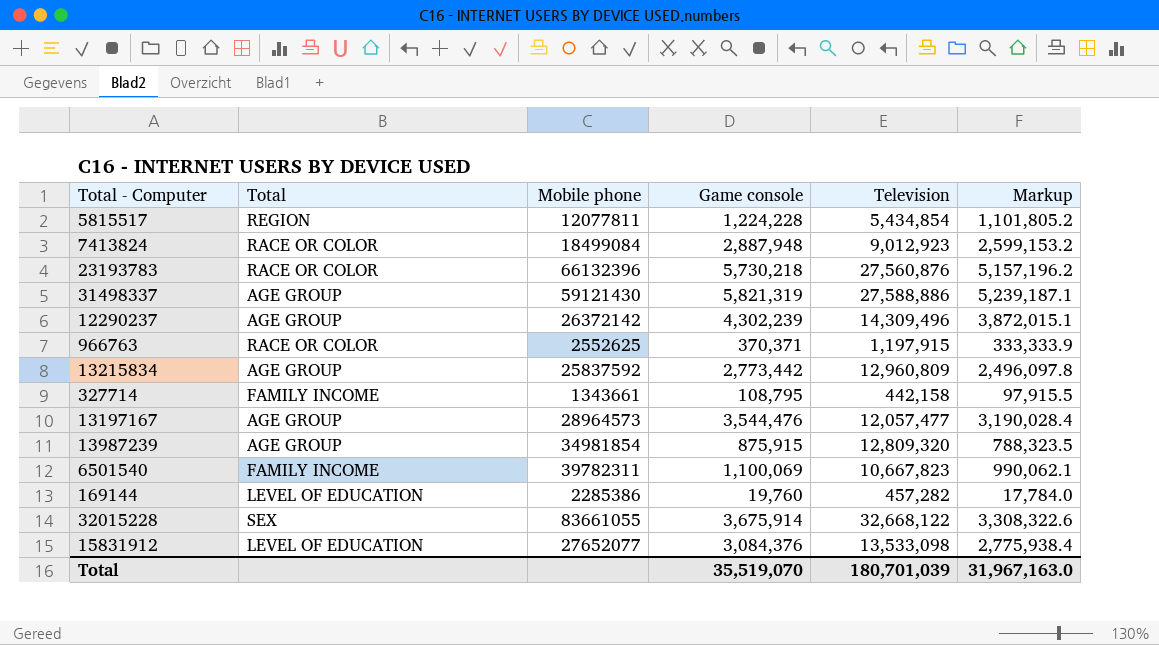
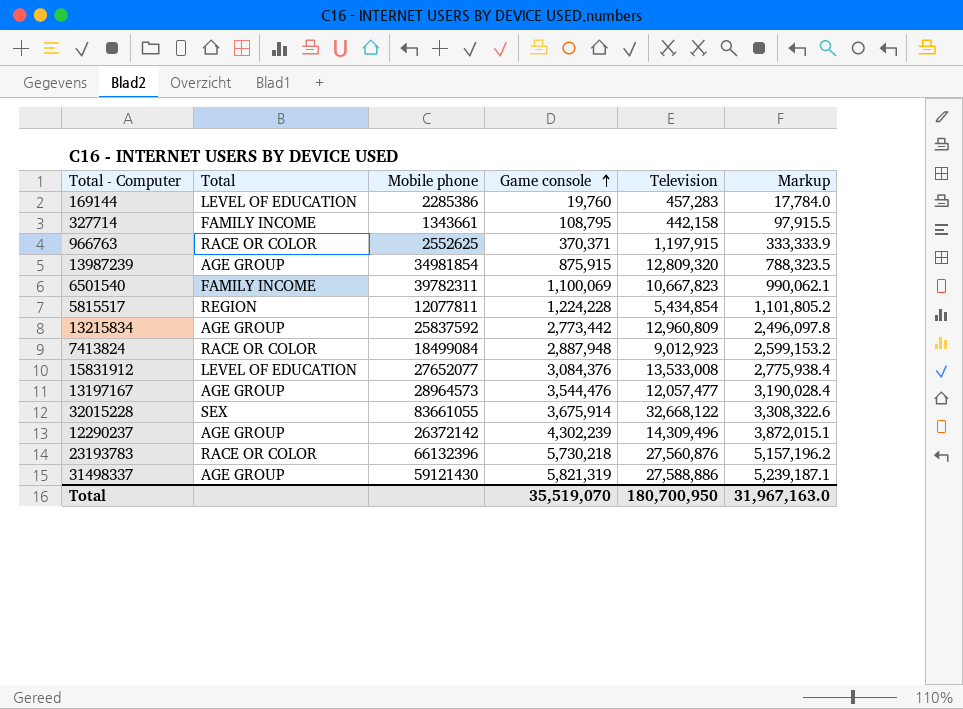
row order: none -> Game console ascending
169144 | Television: 457,282 -> 457,283
15831912 | Television: 13,533,098 -> 13,533,008
Total | Television: 180,701,039 -> 180,700,950

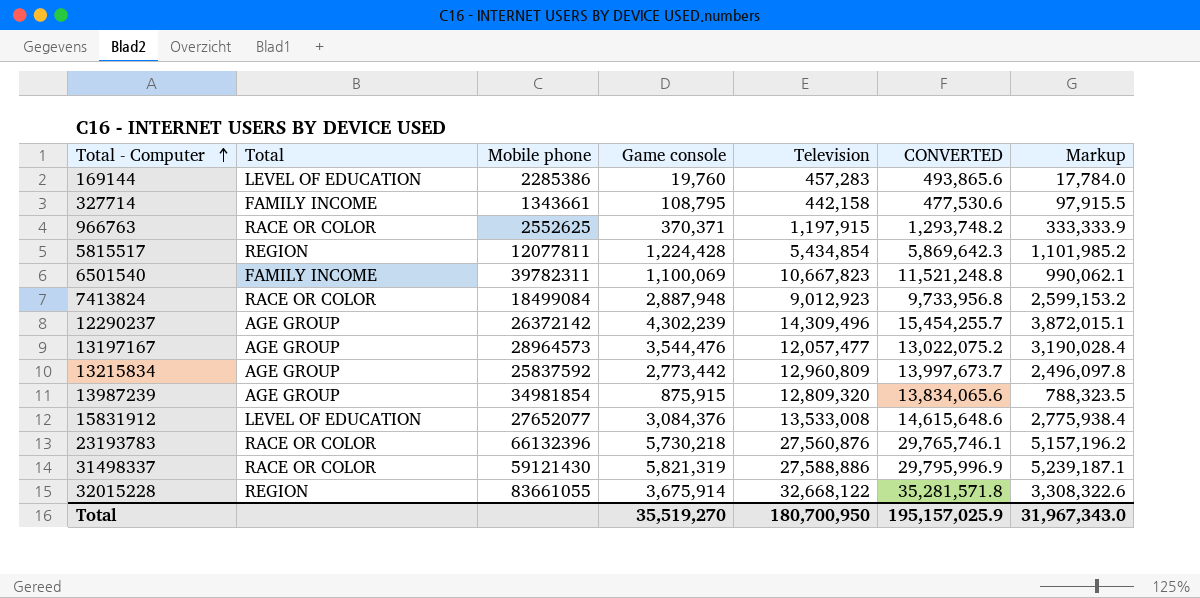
row order: Game console ascending -> Total - Computer ascending
column CONVERTED | formula: none -> [Television] * 1.08
5815517 | Game console: 1,224,228 -> 1,224,428
5815517 | Markup: 1,101,805.2 -> 1,101,985.2
31498337 | Total: AGE GROUP -> RACE OR COLOR
32015228 | Total: SEX -> REGION
Total | Game console: 35,519,070 -> 35,519,270
Total | Markup: 31,967,163.0 -> 31,967,343.0

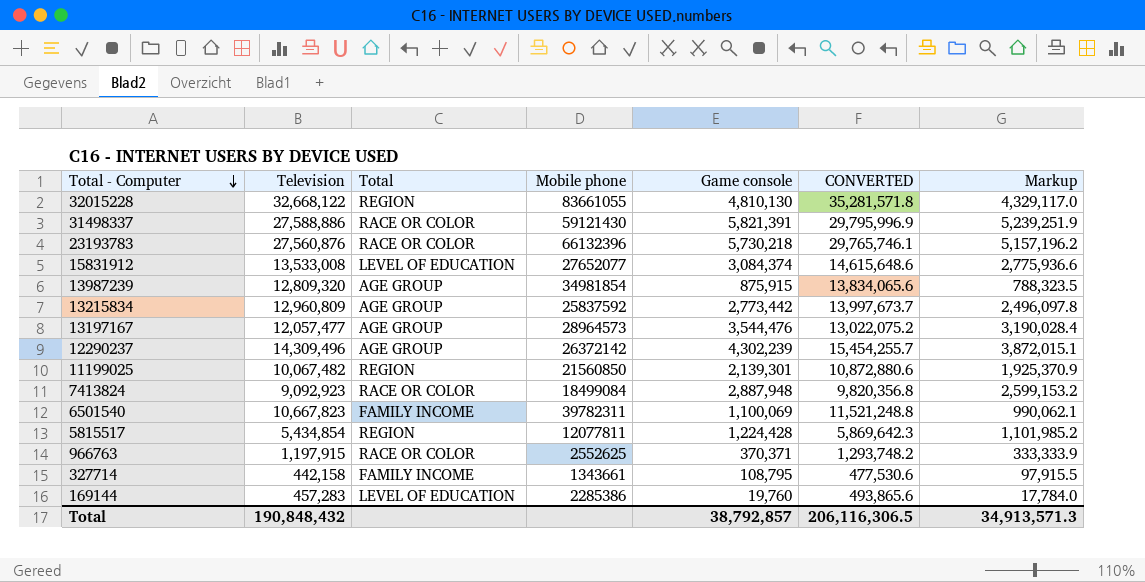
row order: Total - Computer ascending -> Total - Computer descending
column Television | position: 5 -> 2
32015228 | Game console: 3,675,914 -> 4,810,130
32015228 | Markup: 3,308,322.6 -> 4,329,117.0
31498337 | Game console: 5,821,319 -> 5,821,391
31498337 | Markup: 5,239,187.1 -> 5,239,251.9
15831912 | Game console: 3,084,376 -> 3,084,374
15831912 | Markup: 2,775,938.4 -> 2,775,936.6
row 11199025: none -> 10,067,482 | REGION | 21560850 | 2,139,301 | 10,872,880.6 | 1,925,370.9
7413824 | Television: 9,012,923 -> 9,092,923
7413824 | CONVERTED: 9,733,956.8 -> 9,820,356.8
Total | Television: 180,700,950 -> 190,848,432
Total | Game console: 35,519,270 -> 38,792,857
Total | CONVERTED: 195,157,025.9 -> 206,116,306.5
Total | Markup: 31,967,343.0 -> 34,913,571.3

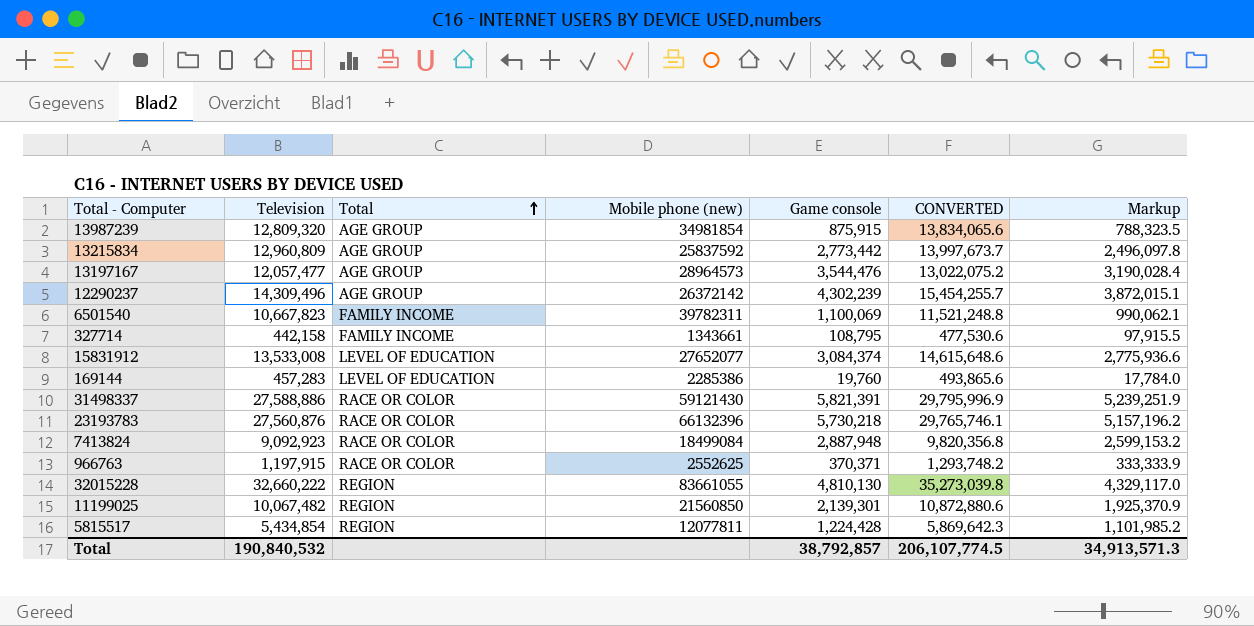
row order: Total - Computer descending -> Total ascending
column name: Mobile phone -> Mobile phone (new)
32015228 | Television: 32,668,122 -> 32,660,222
32015228 | CONVERTED: 35,281,571.8 -> 35,273,039.8
Total | Television: 190,848,432 -> 190,840,532
Total | CONVERTED: 206,116,306.5 -> 206,107,774.5

